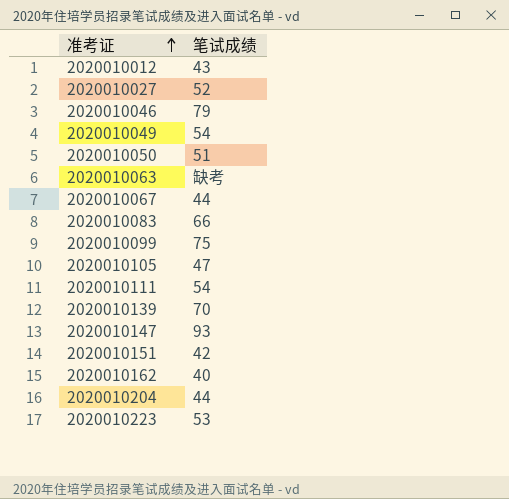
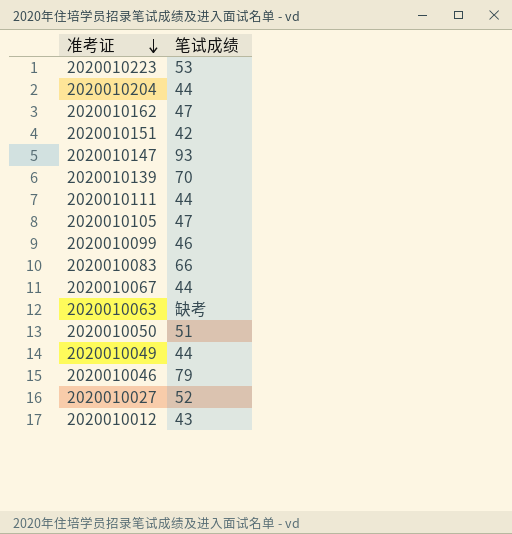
row order: 准考证 ascending -> 准考证 descending
2020010162 | 笔试成绩: 40 -> 47
2020010111 | 笔试成绩: 54 -> 44
2020010099 | 笔试成绩: 75 -> 46
2020010049 | 笔试成绩: 54 -> 44

